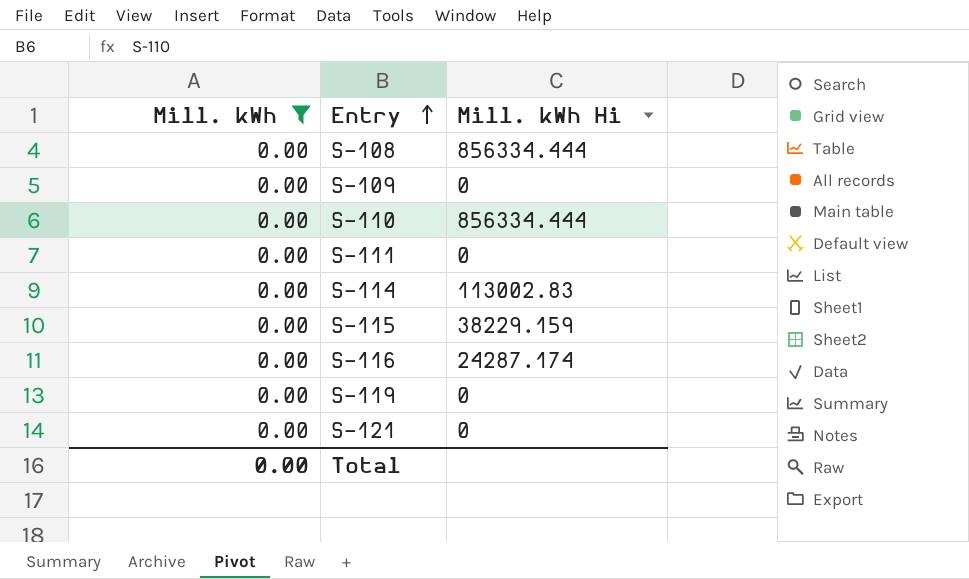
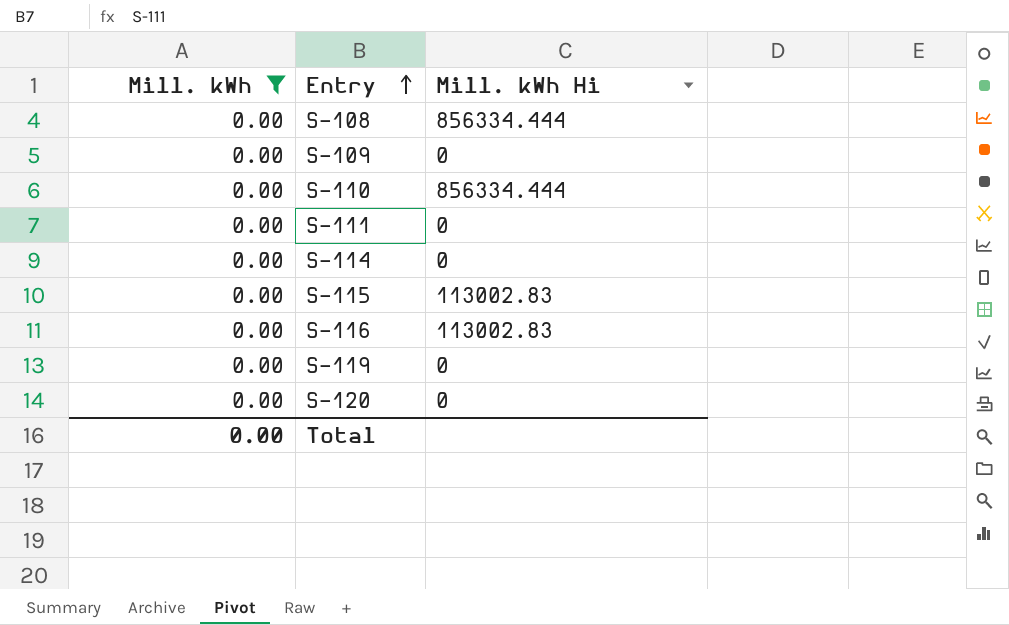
row S-121: 0.00 | 0 -> none
S-114 | Mill. kWh Hi: 113002.83 -> 0
S-115 | Mill. kWh Hi: 38229.159 -> 113002.83
S-116 | Mill. kWh Hi: 24287.174 -> 113002.83
row S-120: none -> 0.00 | 0

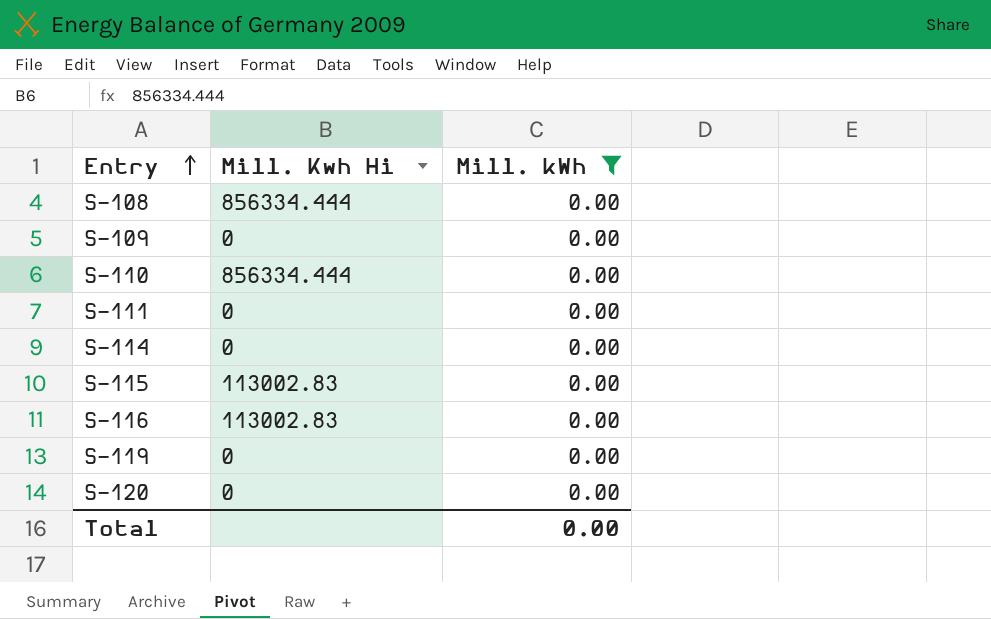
column name: Mill. kWh Hi -> Mill. Kwh Hi
column Mill. kWh | position: 1 -> 3

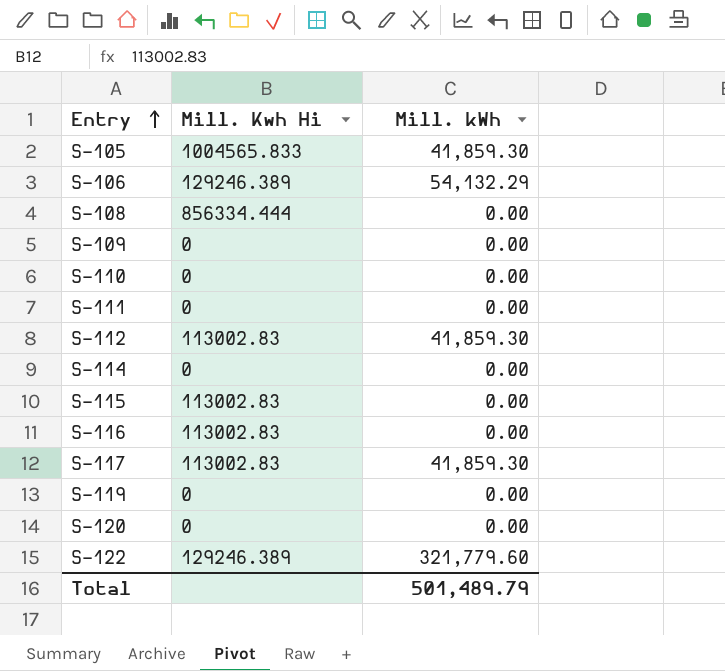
filter: Mill. kWh = 0.00 -> none
S-110 | Mill. Kwh Hi: 856334.444 -> 0
Total | Mill. kWh: 0.00 -> 501,489.79

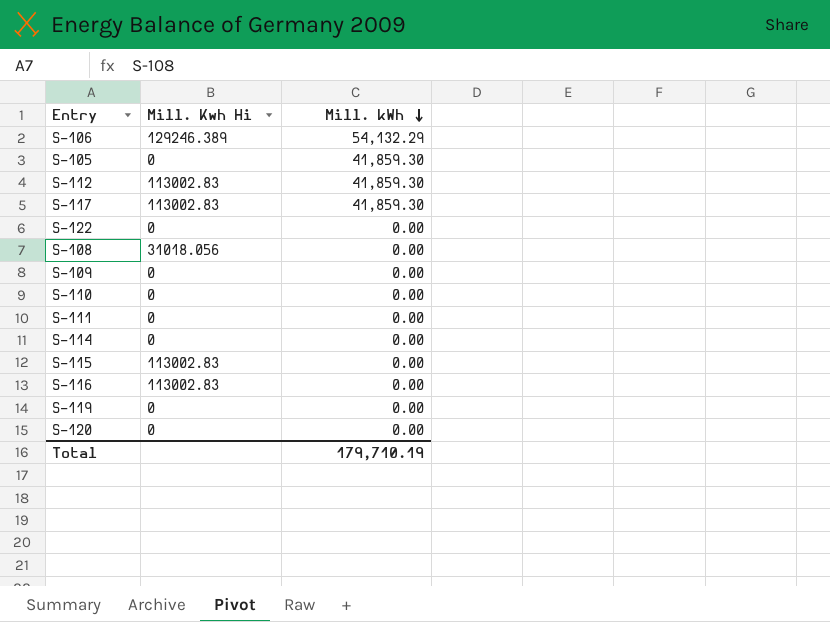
row order: Entry ascending -> Mill. kWh descending
S-105 | Mill. Kwh Hi: 1004565.833 -> 0
S-122 | Mill. Kwh Hi: 129246.389 -> 0
S-122 | Mill. kWh: 321,779.60 -> 0.00
S-108 | Mill. Kwh Hi: 856334.444 -> 31018.056
Total | Mill. kWh: 501,489.79 -> 179,710.19

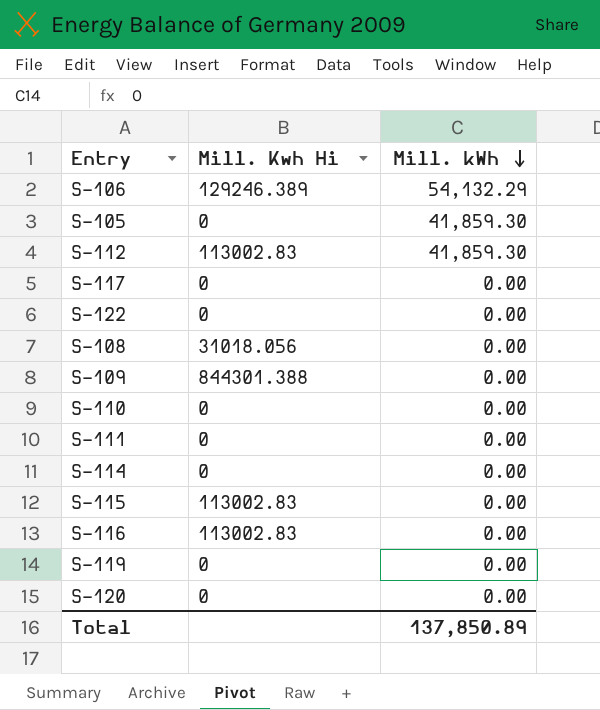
S-117 | Mill. Kwh Hi: 113002.83 -> 0
S-117 | Mill. kWh: 41,859.30 -> 0.00
S-109 | Mill. Kwh Hi: 0 -> 844301.388
Total | Mill. kWh: 179,710.19 -> 137,850.89

